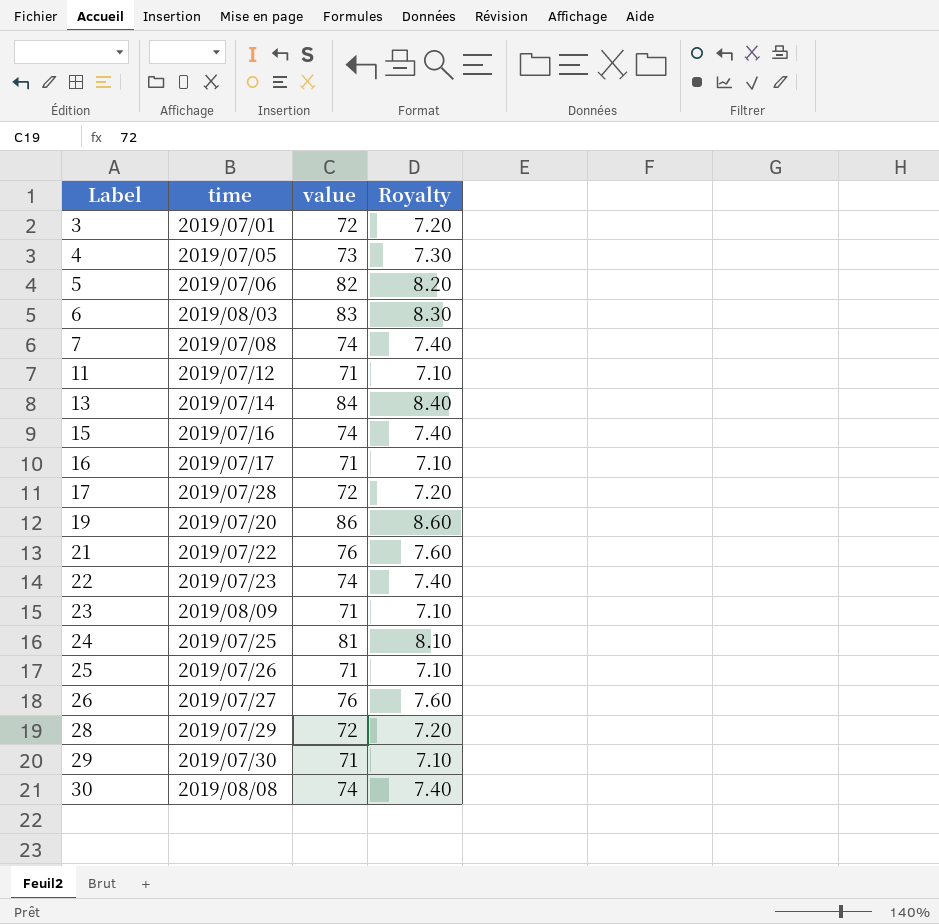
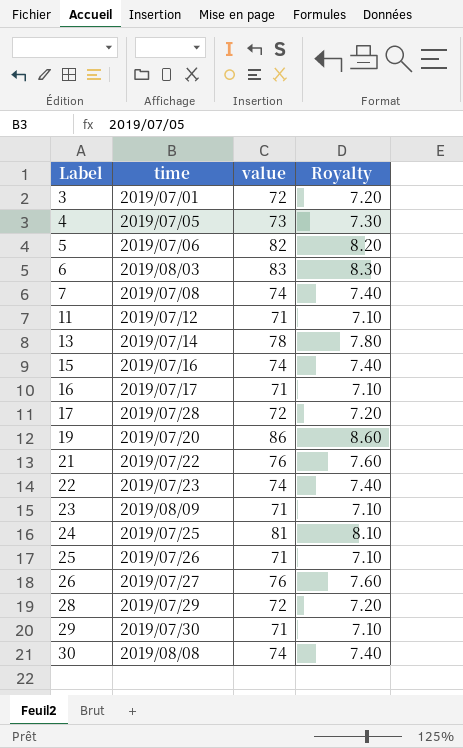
13 | value: 84 -> 78
13 | Royalty: 8.40 -> 7.80

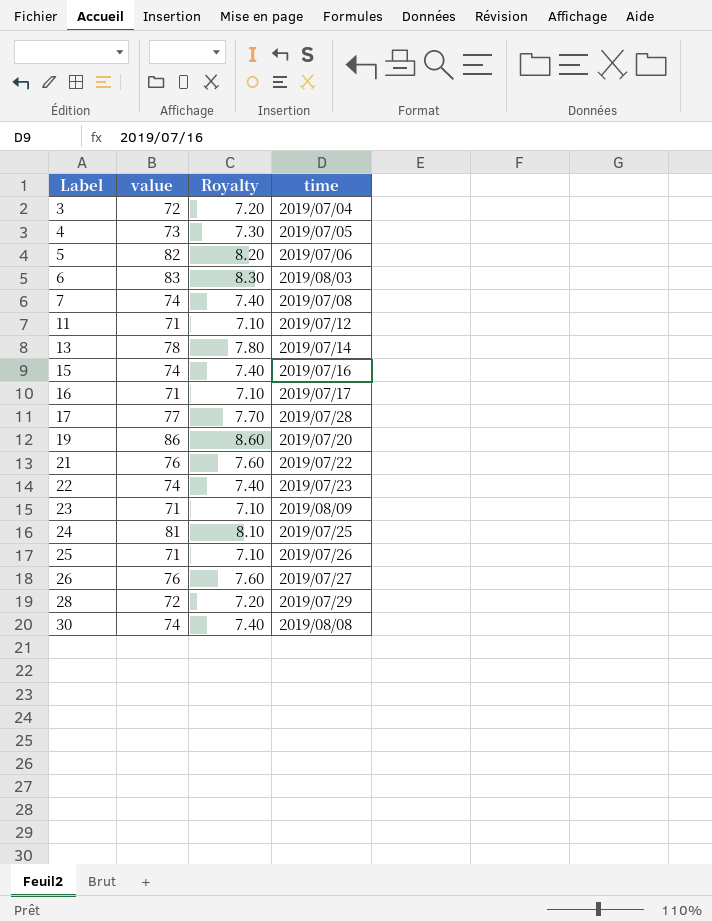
column time | position: 2 -> 4
row 29: 2019/07/30 | 71 | 7.10 -> none
3 | time: 2019/07/01 -> 2019/07/04
17 | value: 72 -> 77
17 | Royalty: 7.20 -> 7.70

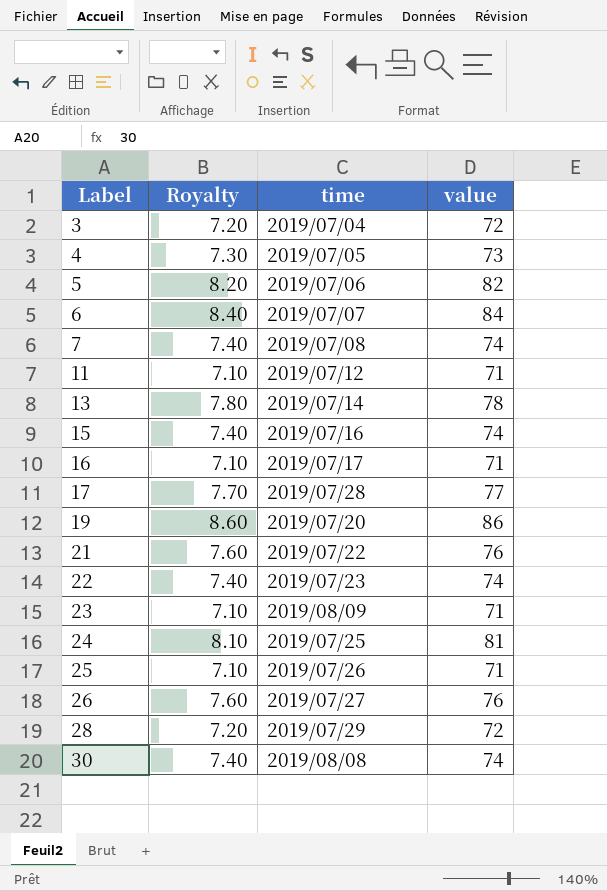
column value | position: 2 -> 4
6 | Royalty: 8.30 -> 8.40
6 | time: 2019/08/03 -> 2019/07/07
6 | value: 83 -> 84

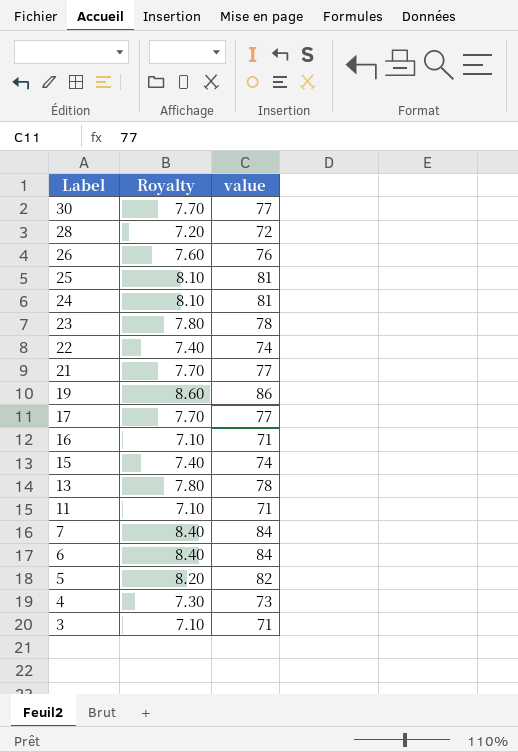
row order: Label ascending -> Label descending
column time | position: 3 -> none
30 | Royalty: 7.40 -> 7.70
30 | value: 74 -> 77
25 | Royalty: 7.10 -> 8.10
25 | value: 71 -> 81
23 | Royalty: 7.10 -> 7.80
23 | value: 71 -> 78
21 | Royalty: 7.60 -> 7.70
21 | value: 76 -> 77
7 | Royalty: 7.40 -> 8.40
7 | value: 74 -> 84
3 | Royalty: 7.20 -> 7.10
3 | value: 72 -> 71

